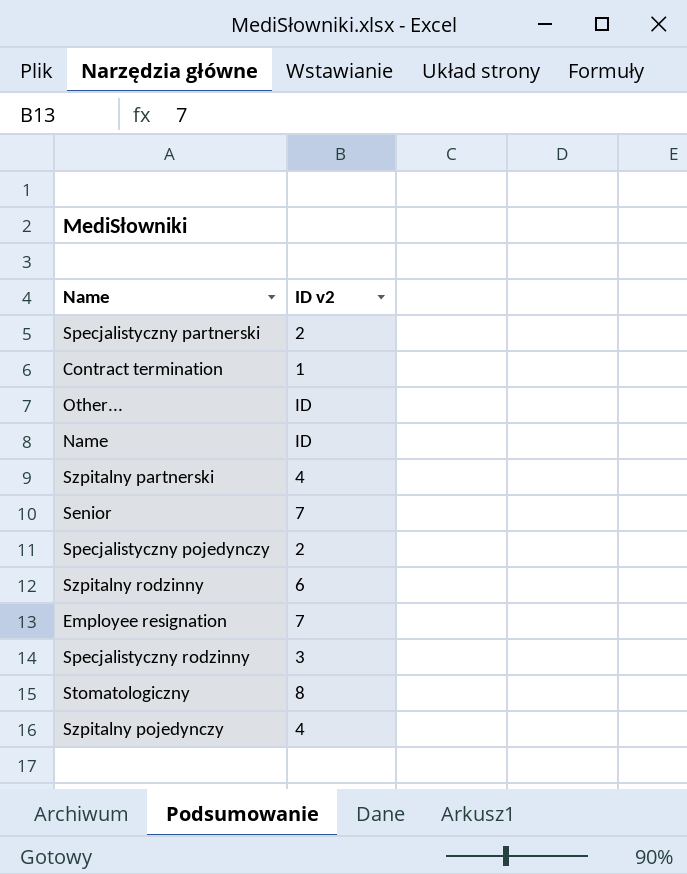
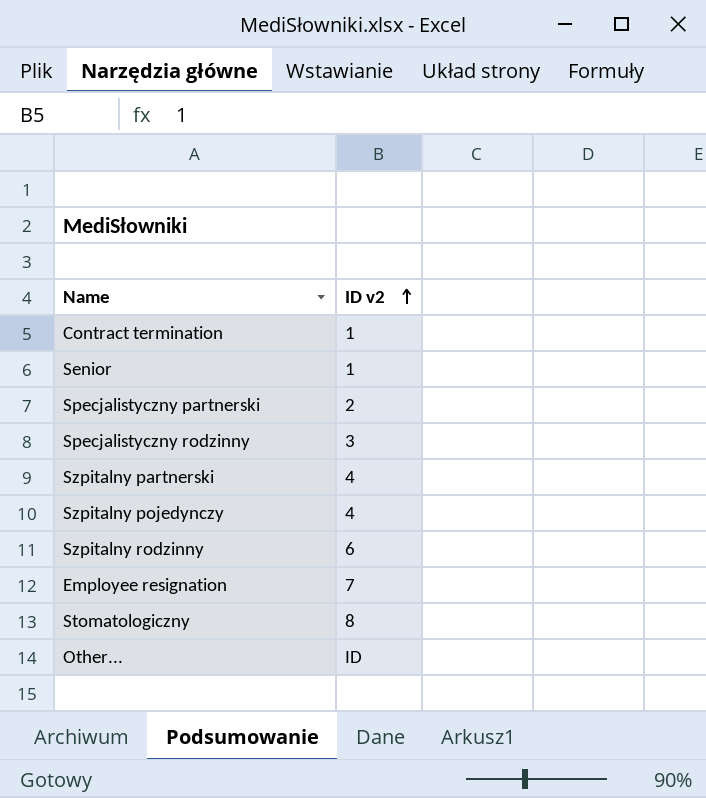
row order: none -> ID v2 ascending
row Name: ID -> none
row Specjalistyczny pojedynczy: 2 -> none
Senior | ID v2: 7 -> 1

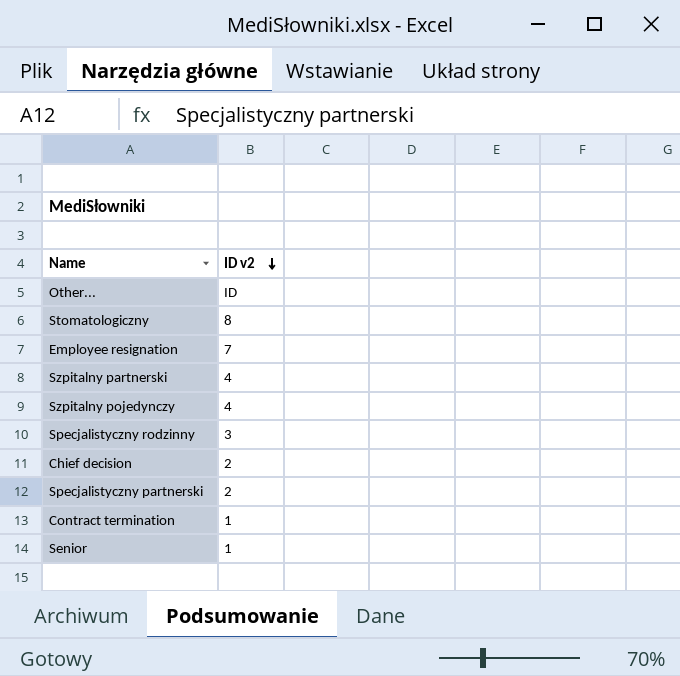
row order: ID v2 ascending -> ID v2 descending
row Szpitalny rodzinny: 6 -> none
row Chief decision: none -> 2

